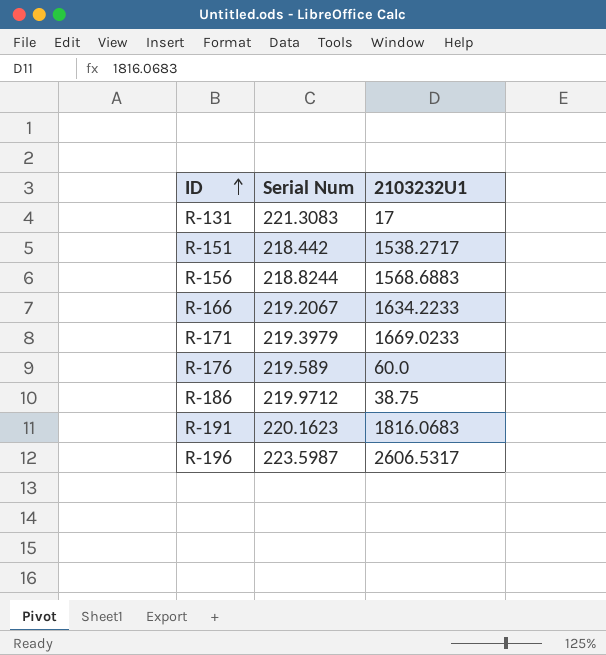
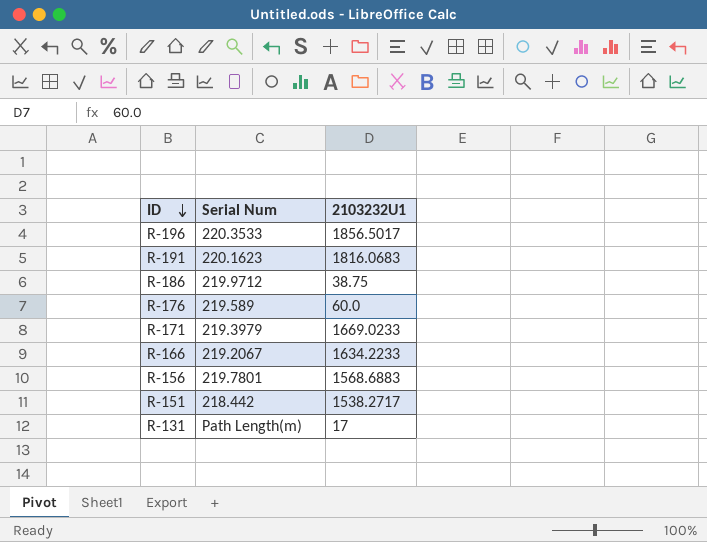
row order: ID ascending -> ID descending
R-196 | Serial Num: 223.5987 -> 220.3533
R-196 | 2103232U1: 2606.5317 -> 1856.5017
R-156 | Serial Num: 218.8244 -> 219.7801
R-131 | Serial Num: 221.3083 -> Path Length(m)

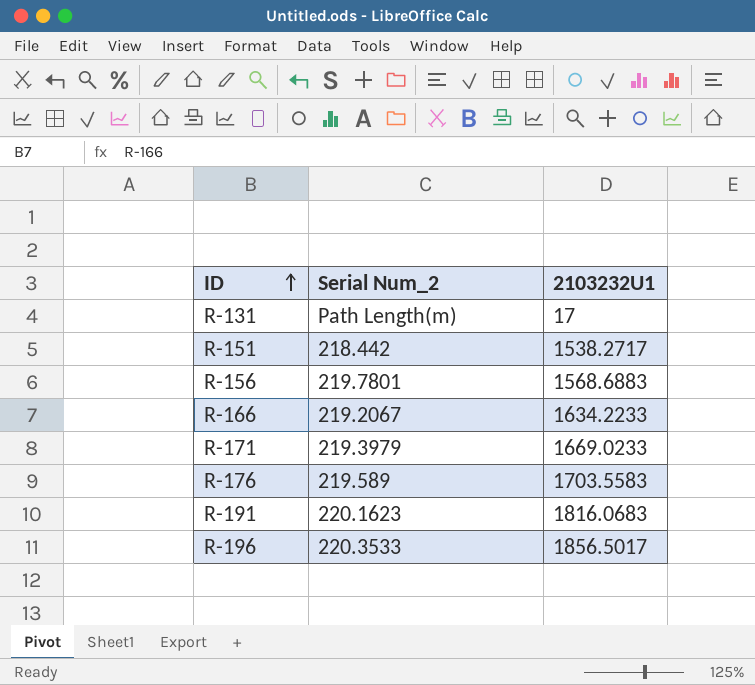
row order: ID descending -> ID ascending
column name: Serial Num -> Serial Num_2
row R-186: 219.9712 | 38.75 -> none
R-176 | 2103232U1: 60.0 -> 1703.5583

